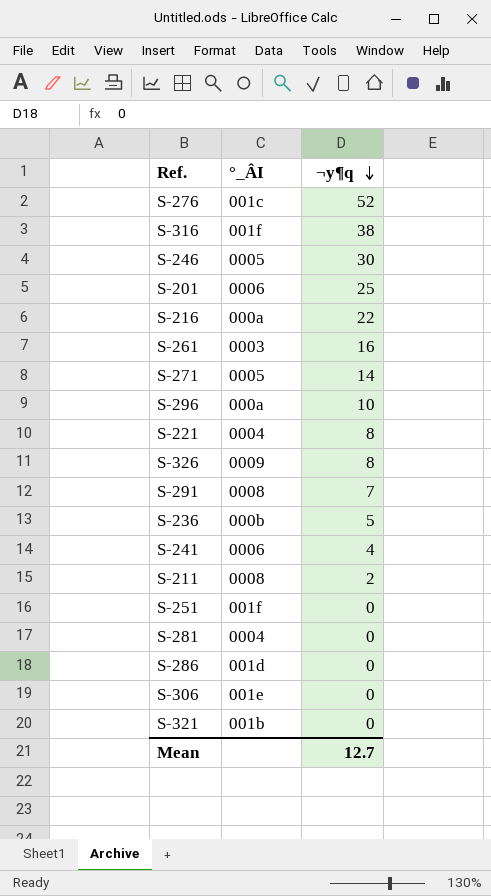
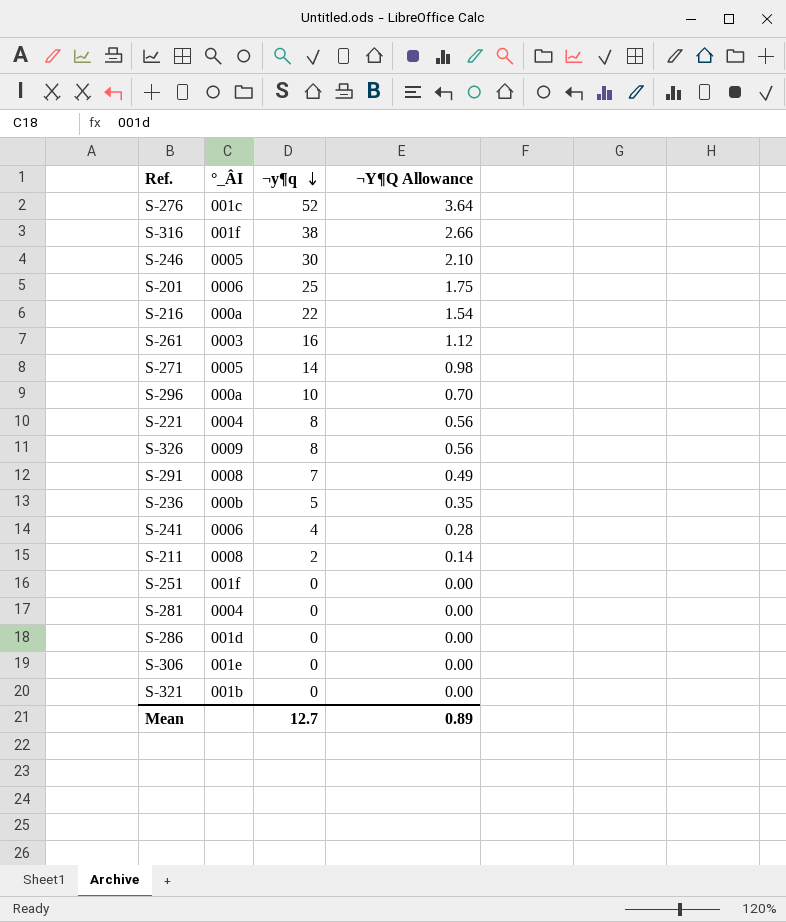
column ¬Y¶Q Allowance | formula: none -> [¬y¶q] * 0.07

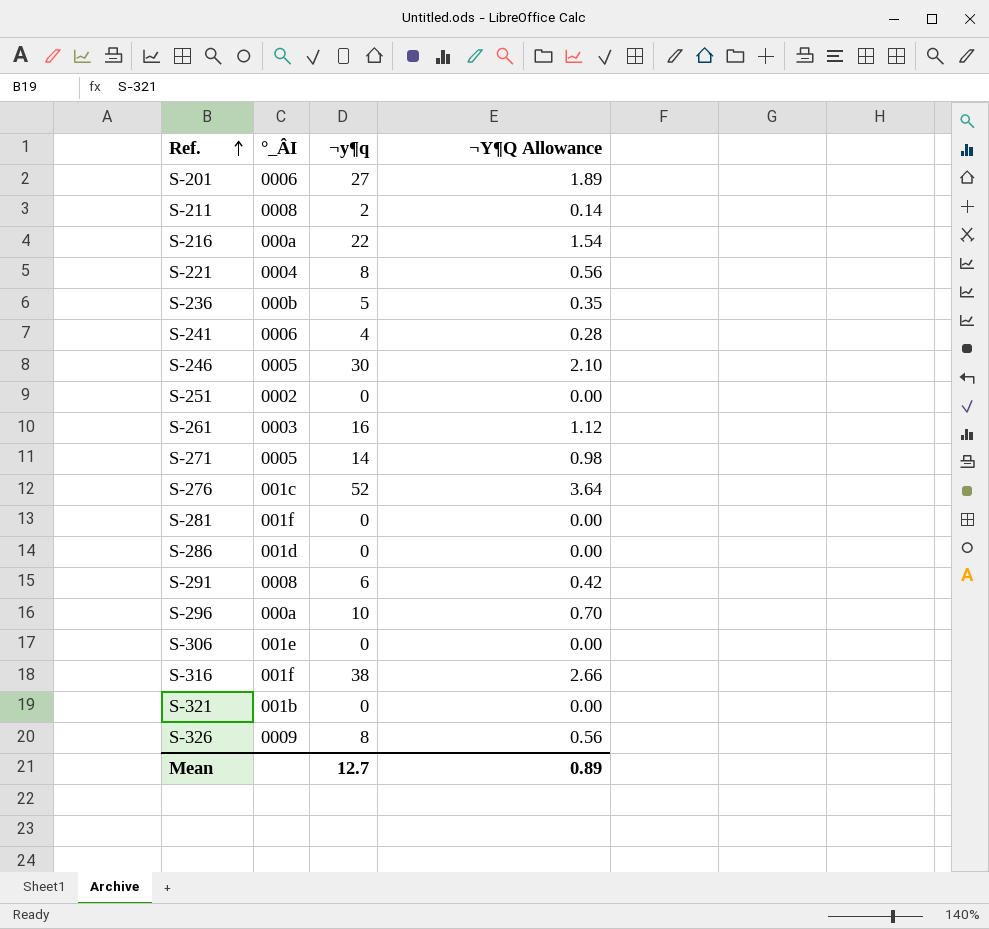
row order: ¬y¶q descending -> Ref. ascending
S-201 | ¬y¶q: 25 -> 27
S-201 | ¬Y¶Q Allowance: 1.75 -> 1.89
S-251 | °_ÂI: 001f -> 0002
S-281 | °_ÂI: 0004 -> 001f
S-291 | ¬y¶q: 7 -> 6
S-291 | ¬Y¶Q Allowance: 0.49 -> 0.42

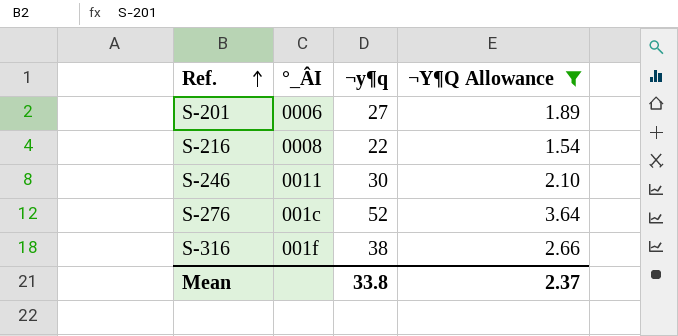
filter: none -> ¬Y¶Q Allowance >= 1.54
S-216 | °_ÂI: 000a -> 0008
S-246 | °_ÂI: 0005 -> 0011
Mean | ¬y¶q: 12.7 -> 33.8
Mean | ¬Y¶Q Allowance: 0.89 -> 2.37

